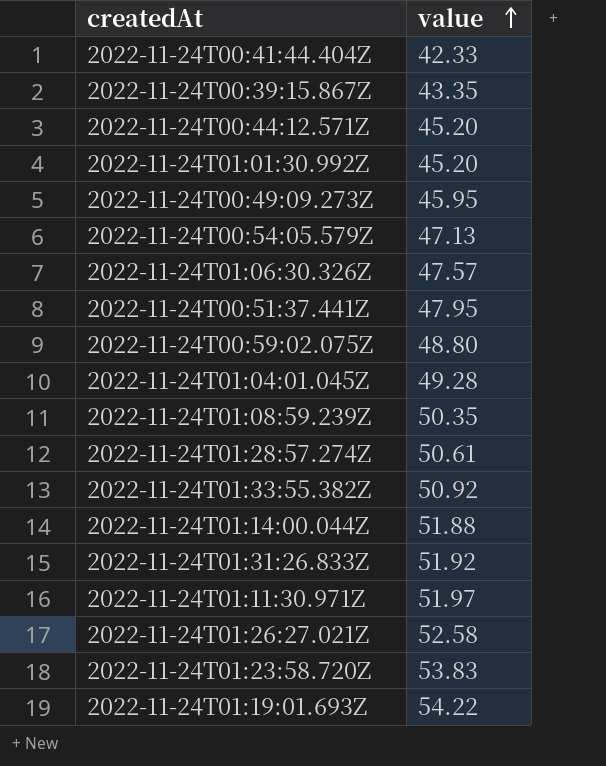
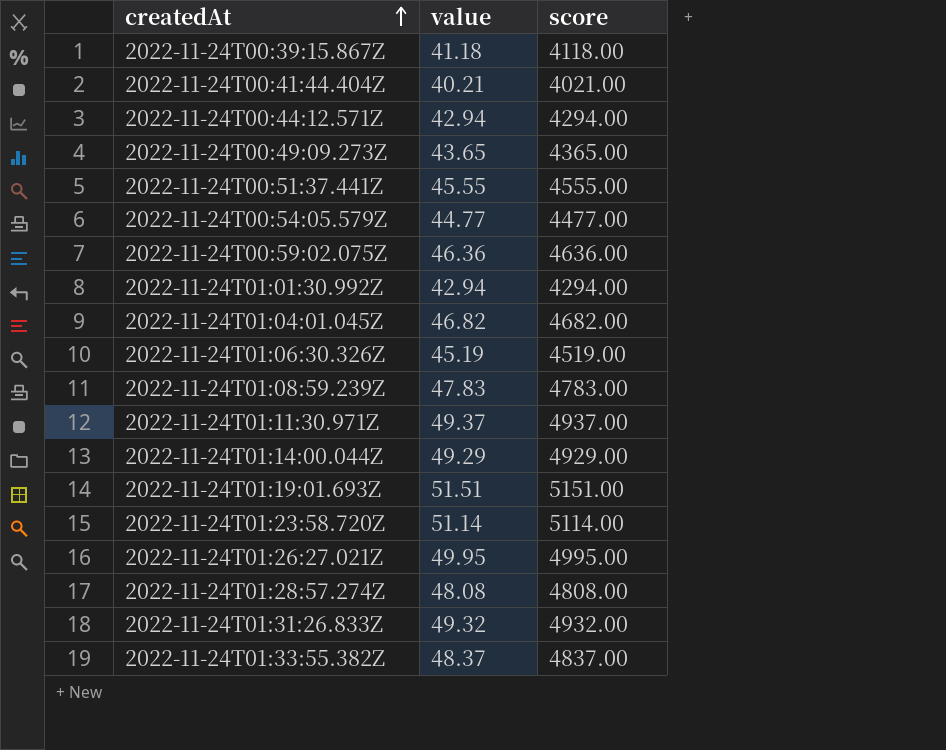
row order: value ascending -> createdAt ascending
column score | formula: none -> [value] * 100
2022-11-24T00:39:15.867Z | value: 43.35 -> 41.18
2022-11-24T00:41:44.404Z | value: 42.33 -> 40.21
2022-11-24T00:44:12.571Z | value: 45.20 -> 42.94
2022-11-24T00:49:09.273Z | value: 45.95 -> 43.65
2022-11-24T00:51:37.441Z | value: 47.95 -> 45.55
2022-11-24T00:54:05.579Z | value: 47.13 -> 44.77
2022-11-24T00:59:02.075Z | value: 48.80 -> 46.36
2022-11-24T01:01:30.992Z | value: 45.20 -> 42.94
2022-11-24T01:04:01.045Z | value: 49.28 -> 46.82
2022-11-24T01:06:30.326Z | value: 47.57 -> 45.19
2022-11-24T01:08:59.239Z | value: 50.35 -> 47.83
2022-11-24T01:11:30.971Z | value: 51.97 -> 49.37
2022-11-24T01:14:00.044Z | value: 51.88 -> 49.29
2022-11-24T01:19:01.693Z | value: 54.22 -> 51.51
2022-11-24T01:23:58.720Z | value: 53.83 -> 51.14
2022-11-24T01:26:27.021Z | value: 52.58 -> 49.95
2022-11-24T01:28:57.274Z | value: 50.61 -> 48.08
2022-11-24T01:31:26.833Z | value: 51.92 -> 49.32
2022-11-24T01:33:55.382Z | value: 50.92 -> 48.37

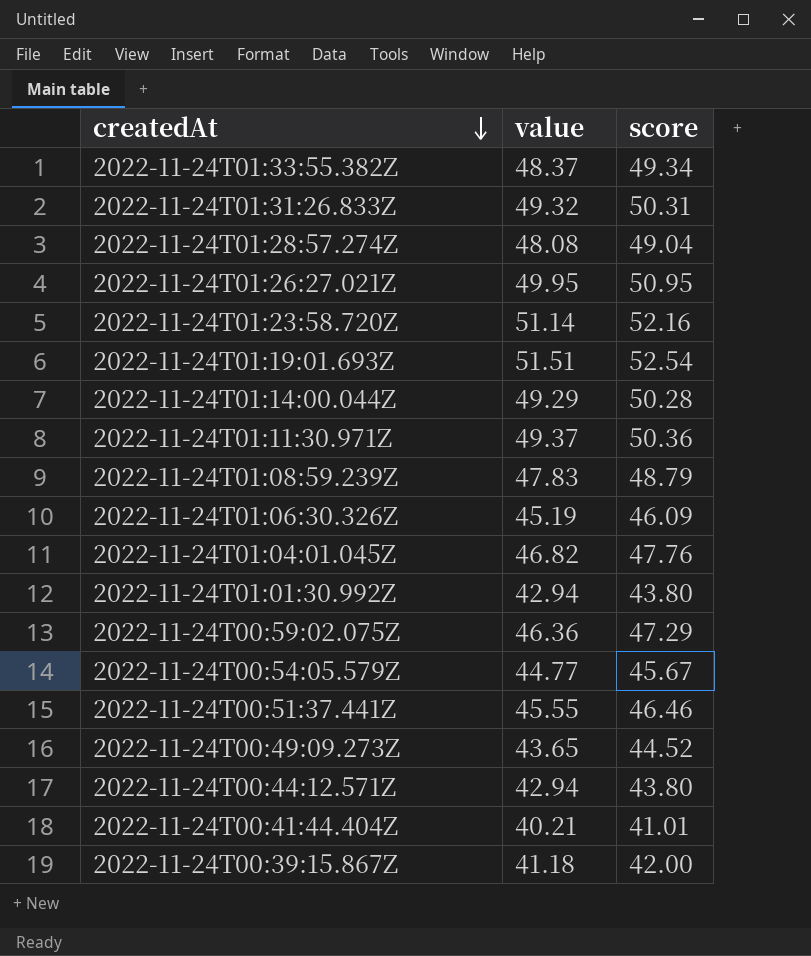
row order: createdAt ascending -> createdAt descending
column score | formula: [value] * 100 -> [value] * 1.02

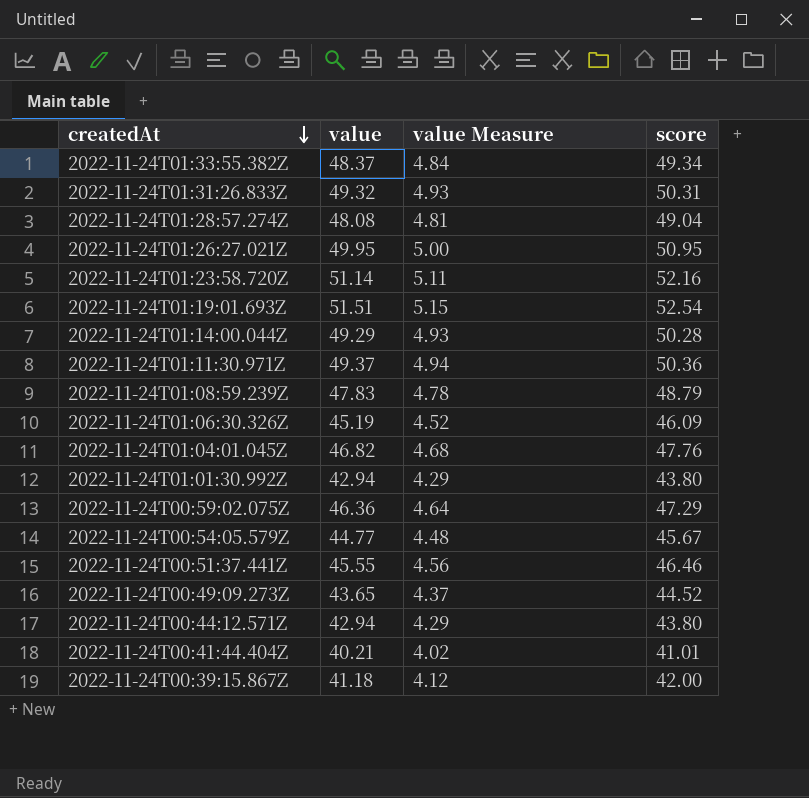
column value Measure | formula: none -> [value] * 0.1

